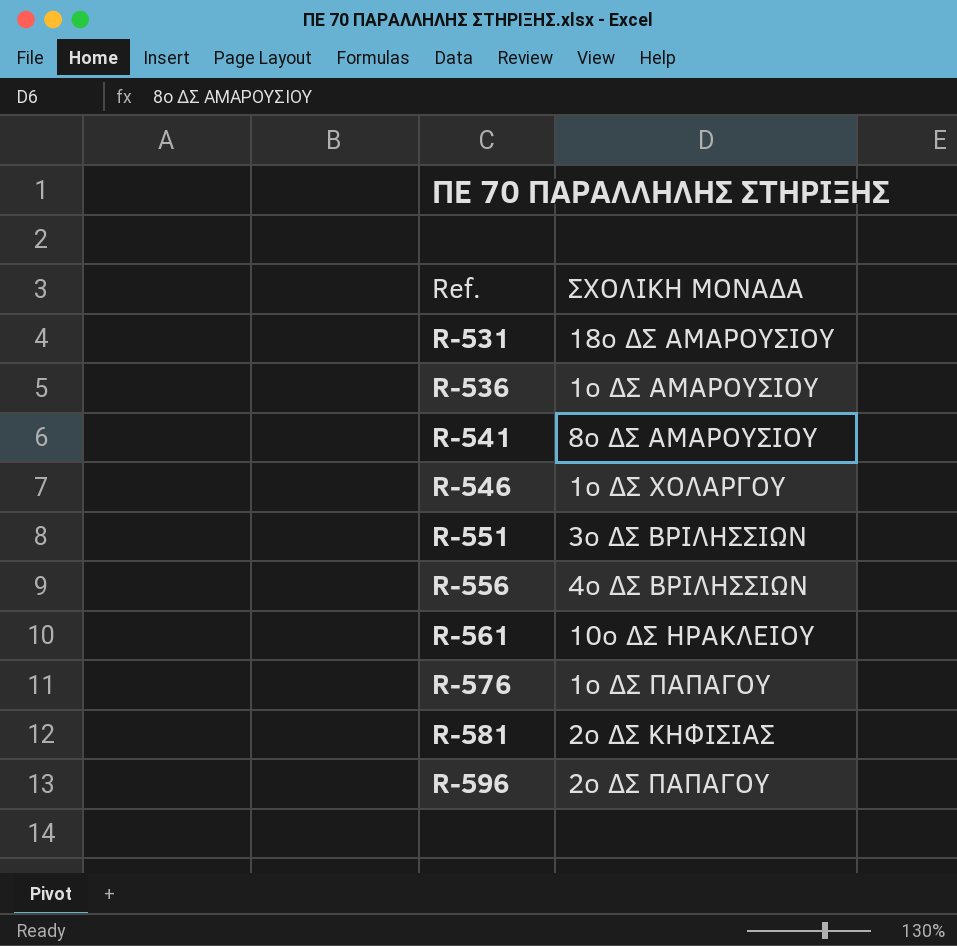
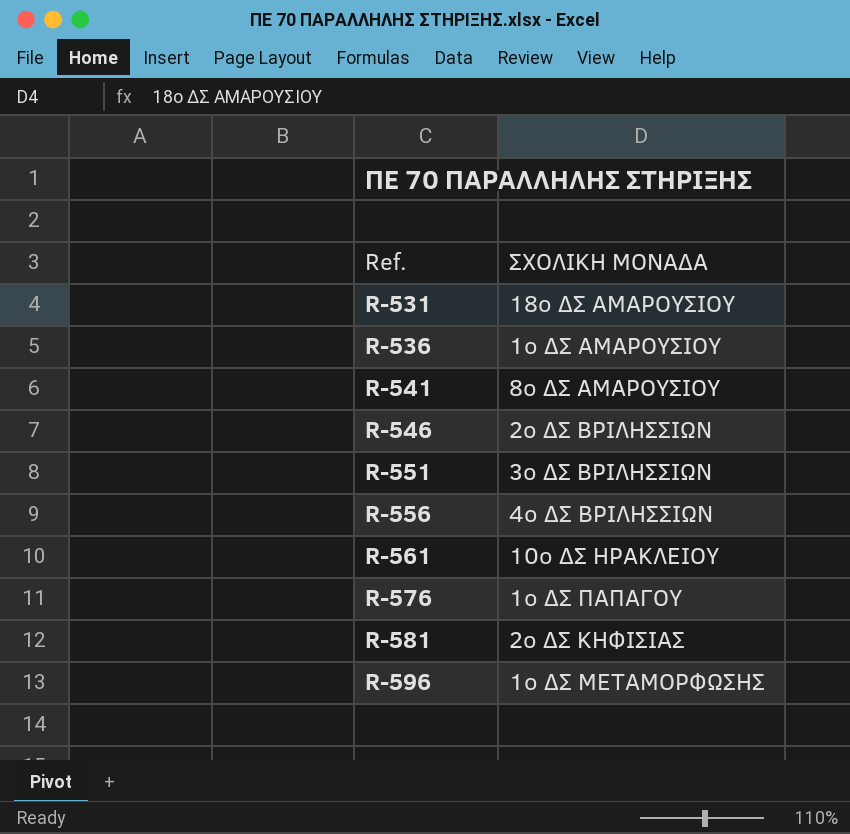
R-546 | ΣΧΟΛΙΚΗ ΜΟΝΑΔΑ: 1ο ΔΣ ΧΟΛΑΡΓΟΥ -> 2ο ΔΣ ΒΡΙΛΗΣΣΙΩΝ
R-596 | ΣΧΟΛΙΚΗ ΜΟΝΑΔΑ: 2ο ΔΣ ΠΑΠΑΓΟΥ -> 1ο ΔΣ ΜΕΤΑΜΟΡΦΩΣΗΣ

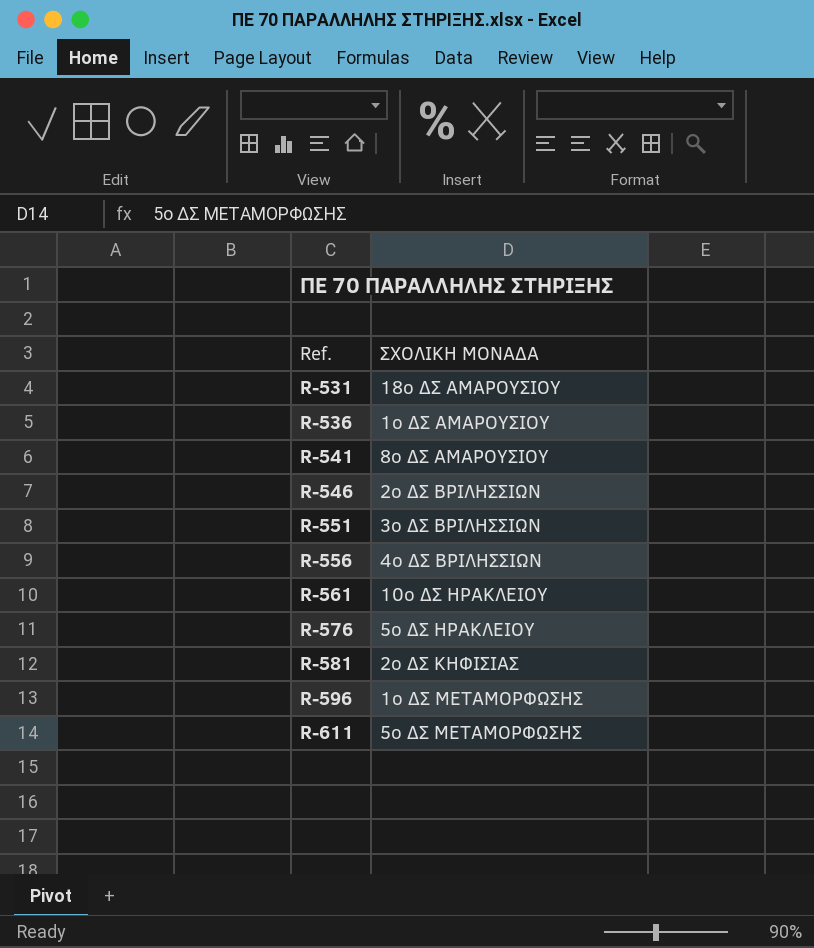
R-576 | ΣΧΟΛΙΚΗ ΜΟΝΑΔΑ: 1ο ΔΣ ΠΑΠΑΓΟΥ -> 5ο ΔΣ ΗΡΑΚΛΕΙΟΥ
row R-611: none -> 5ο ΔΣ ΜΕΤΑΜΟΡΦΩΣΗΣ

